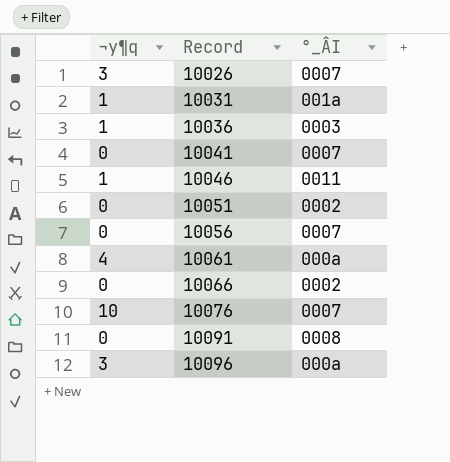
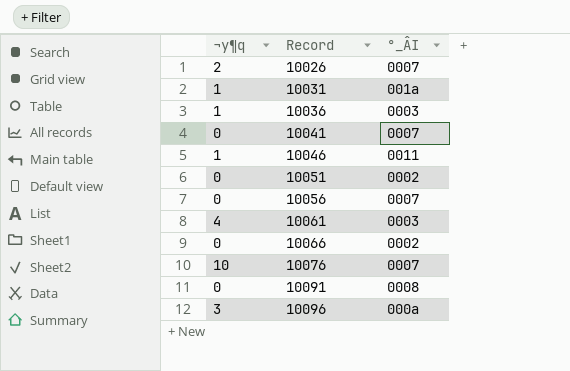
10026 | ¬y¶q: 3 -> 2
10061 | °_ÂI: 000a -> 0003

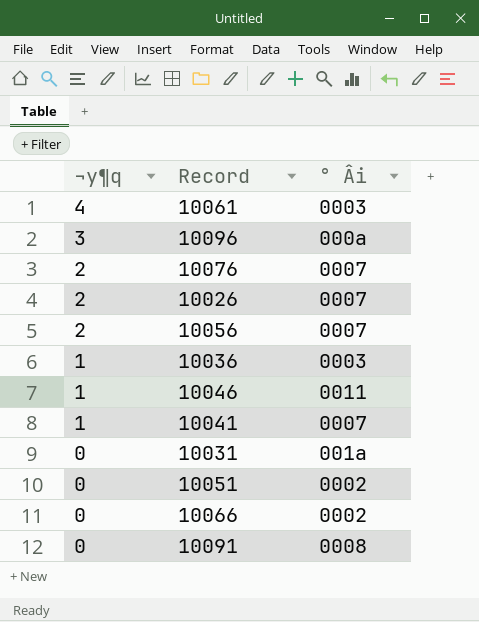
row order: Record ascending -> ¬y¶q descending
column name: °_ÂI -> ° Âi
10076 | ¬y¶q: 10 -> 2
10056 | ¬y¶q: 0 -> 2
10041 | ¬y¶q: 0 -> 1
10031 | ¬y¶q: 1 -> 0

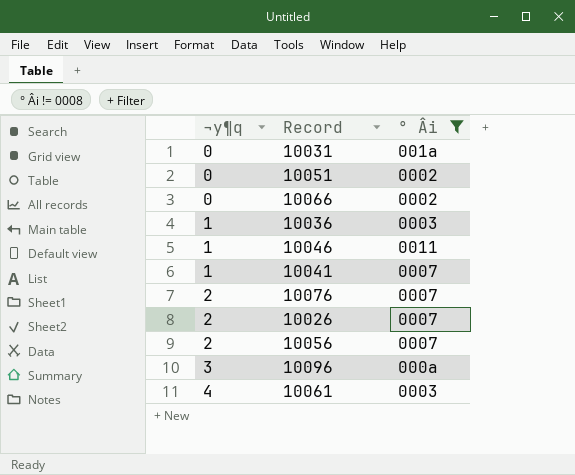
filter: none -> ° Âi != 0008
row order: ¬y¶q descending -> ¬y¶q ascending

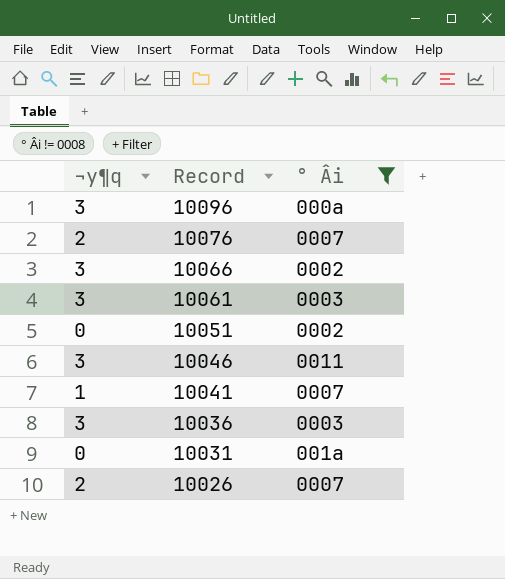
row order: ¬y¶q ascending -> Record descending
row 10056: 2 | 0007 -> none
10066 | ¬y¶q: 0 -> 3
10061 | ¬y¶q: 4 -> 3
10046 | ¬y¶q: 1 -> 3
10036 | ¬y¶q: 1 -> 3

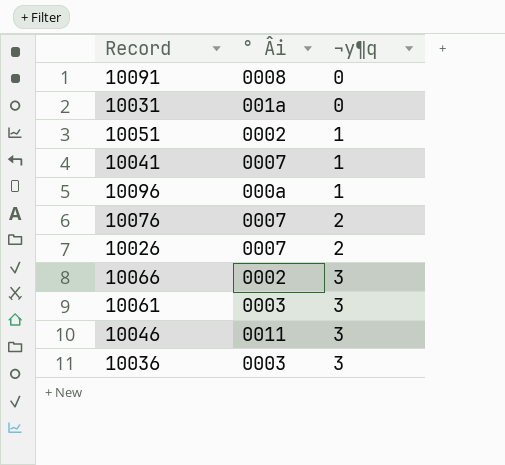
filter: ° Âi != 0008 -> none
row order: Record descending -> ¬y¶q ascending
column ¬y¶q | position: 1 -> 3
10051 | ¬y¶q: 0 -> 1
10096 | ¬y¶q: 3 -> 1

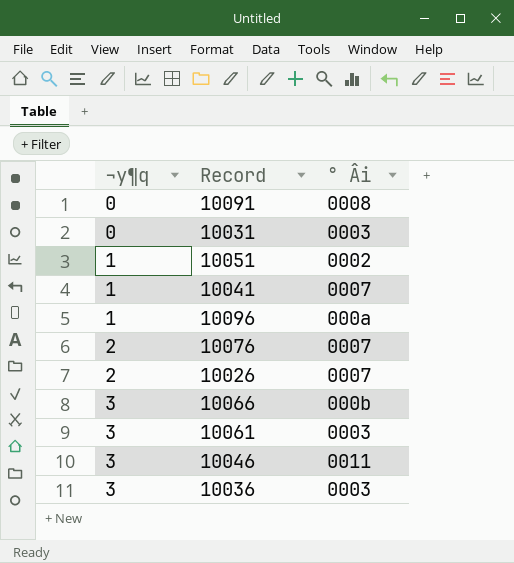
column ¬y¶q | position: 3 -> 1
10031 | ° Âi: 001a -> 0003
10066 | ° Âi: 0002 -> 000b

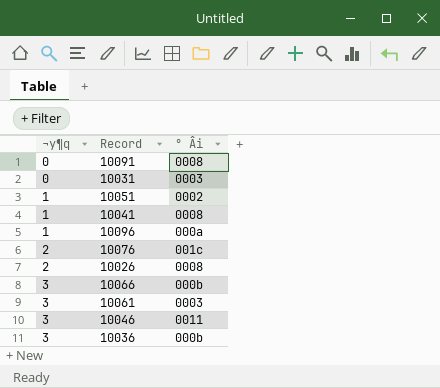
10041 | ° Âi: 0007 -> 0008
10076 | ° Âi: 0007 -> 001c
10026 | ° Âi: 0007 -> 0008
10036 | ° Âi: 0003 -> 000b

